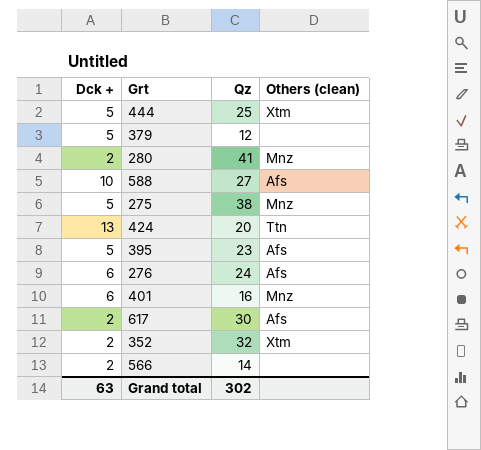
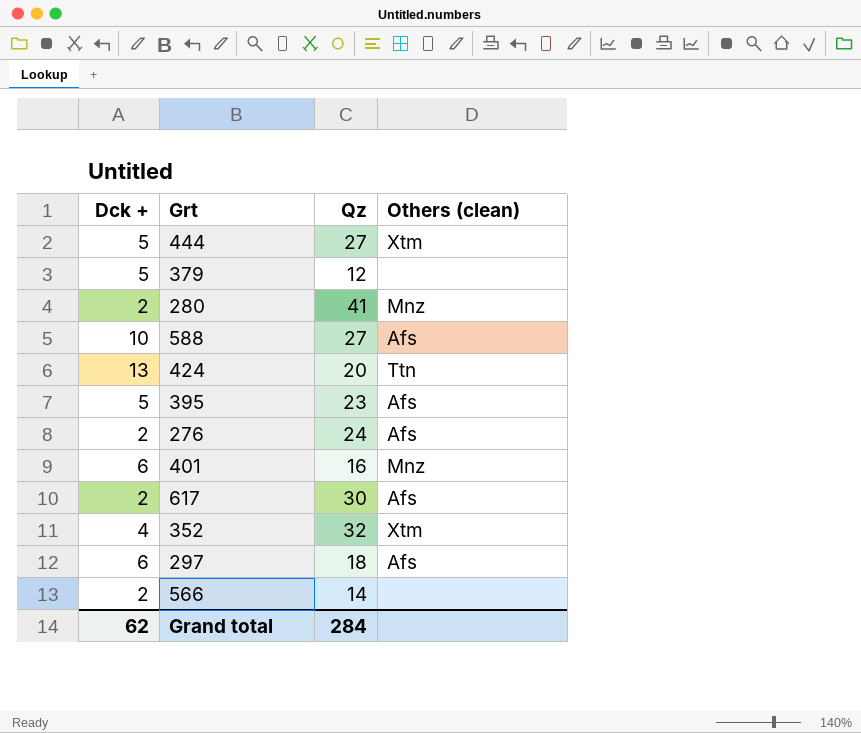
row 275: 5 | 38 | Mnz -> none
444 | Qz: 25 -> 27
276 | Dck +: 6 -> 2
352 | Dck +: 2 -> 4
row 297: none -> 6 | 18 | Afs
Grand total | Dck +: 63 -> 62
Grand total | Qz: 302 -> 284

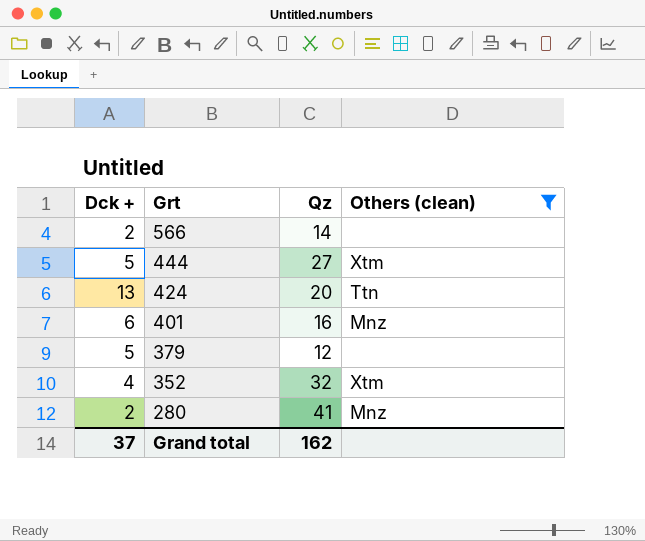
filter: none -> Others (clean) != Afs
row order: none -> Grt descending
Grand total | Dck +: 62 -> 37
Grand total | Qz: 284 -> 162

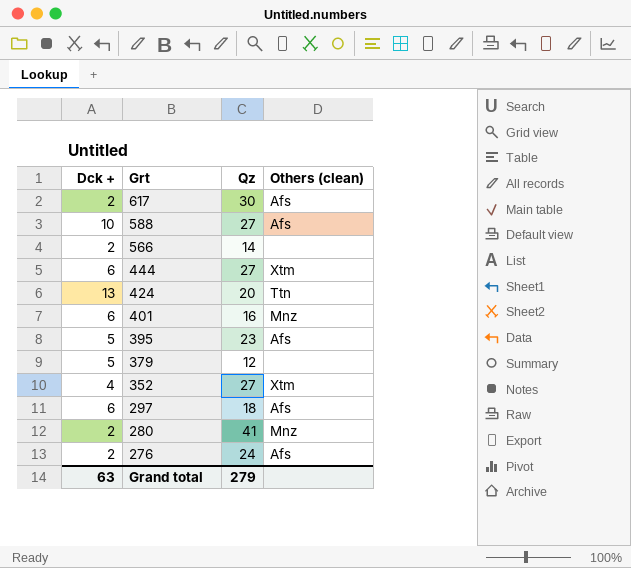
filter: Others (clean) != Afs -> none
444 | Dck +: 5 -> 6
352 | Qz: 32 -> 27
Grand total | Dck +: 37 -> 63
Grand total | Qz: 162 -> 279

